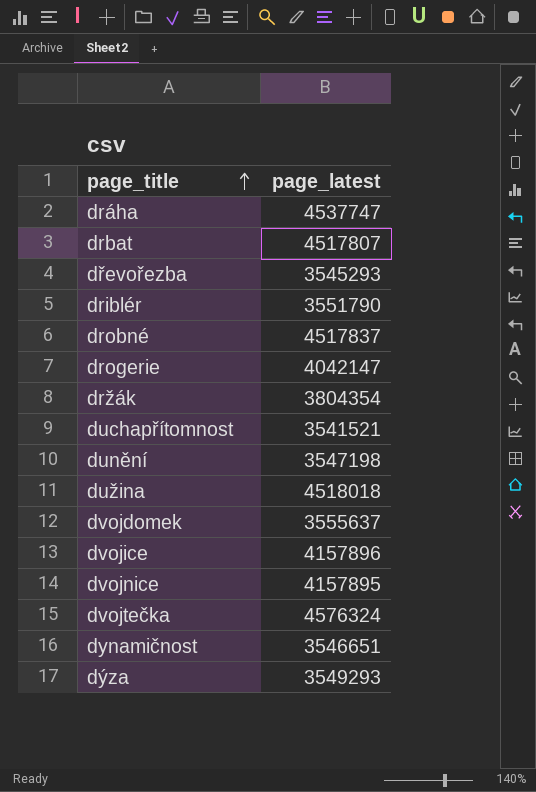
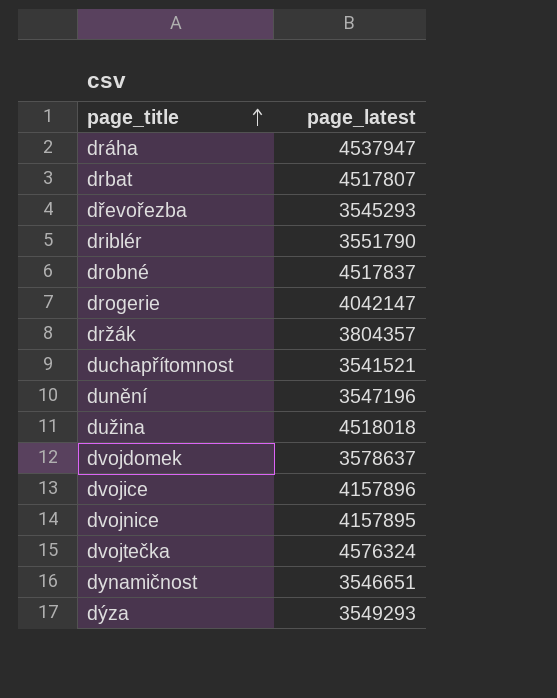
dráha | page_latest: 4537747 -> 4537947
držák | page_latest: 3804354 -> 3804357
dunění | page_latest: 3547198 -> 3547196
dvojdomek | page_latest: 3555637 -> 3578637

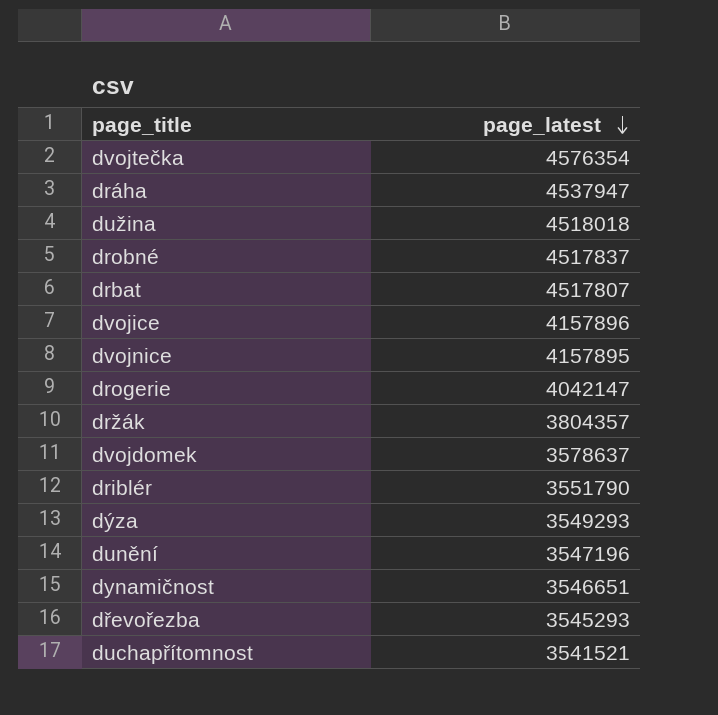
row order: page_title ascending -> page_latest descending
dvojtečka | page_latest: 4576324 -> 4576354

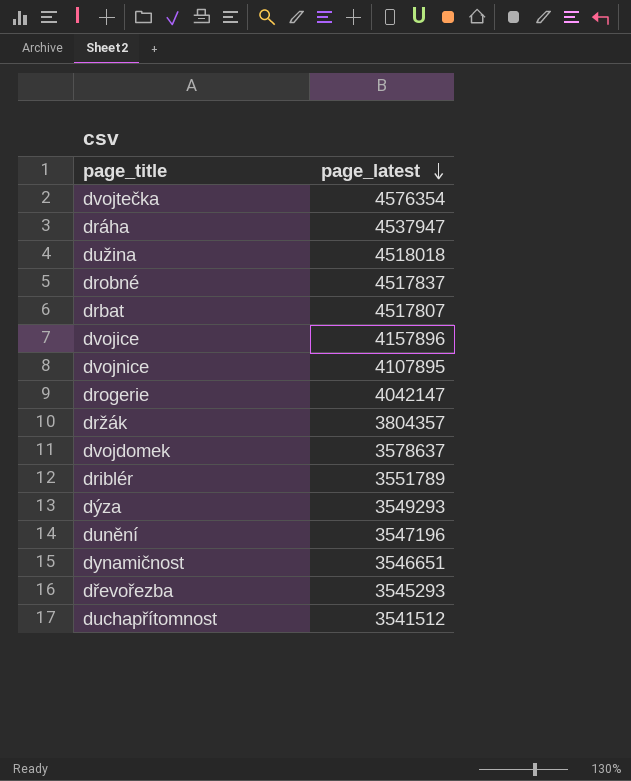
dvojnice | page_latest: 4157895 -> 4107895
driblér | page_latest: 3551790 -> 3551789
duchapřítomnost | page_latest: 3541521 -> 3541512

